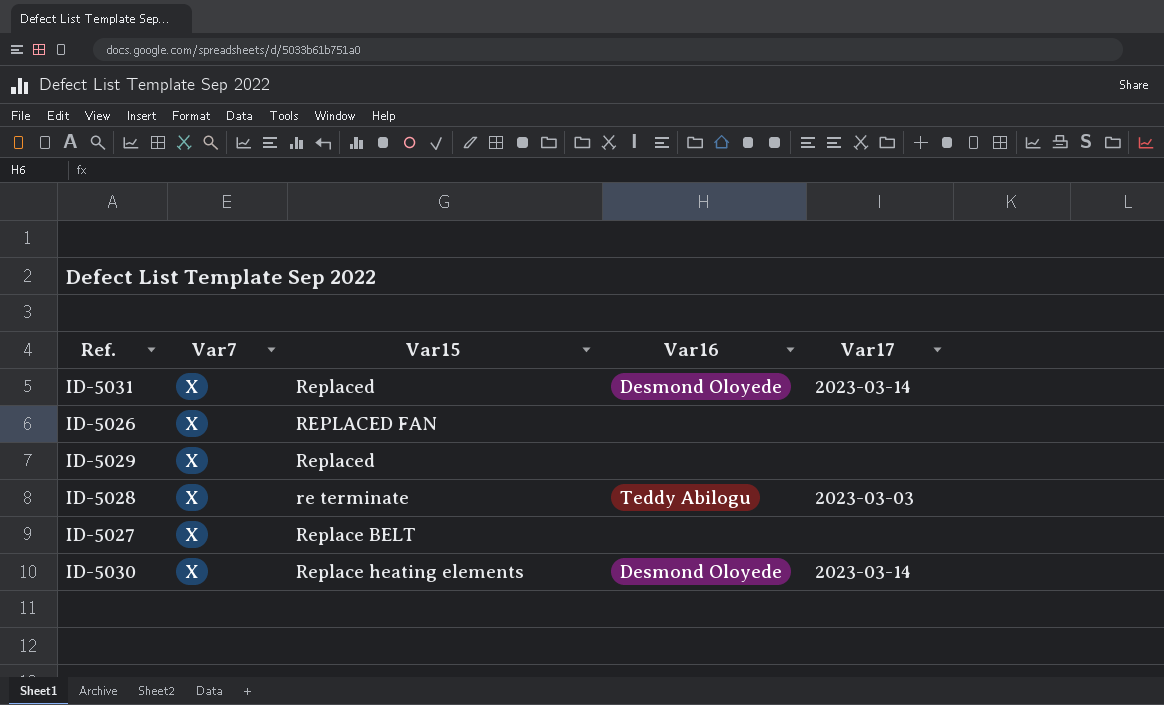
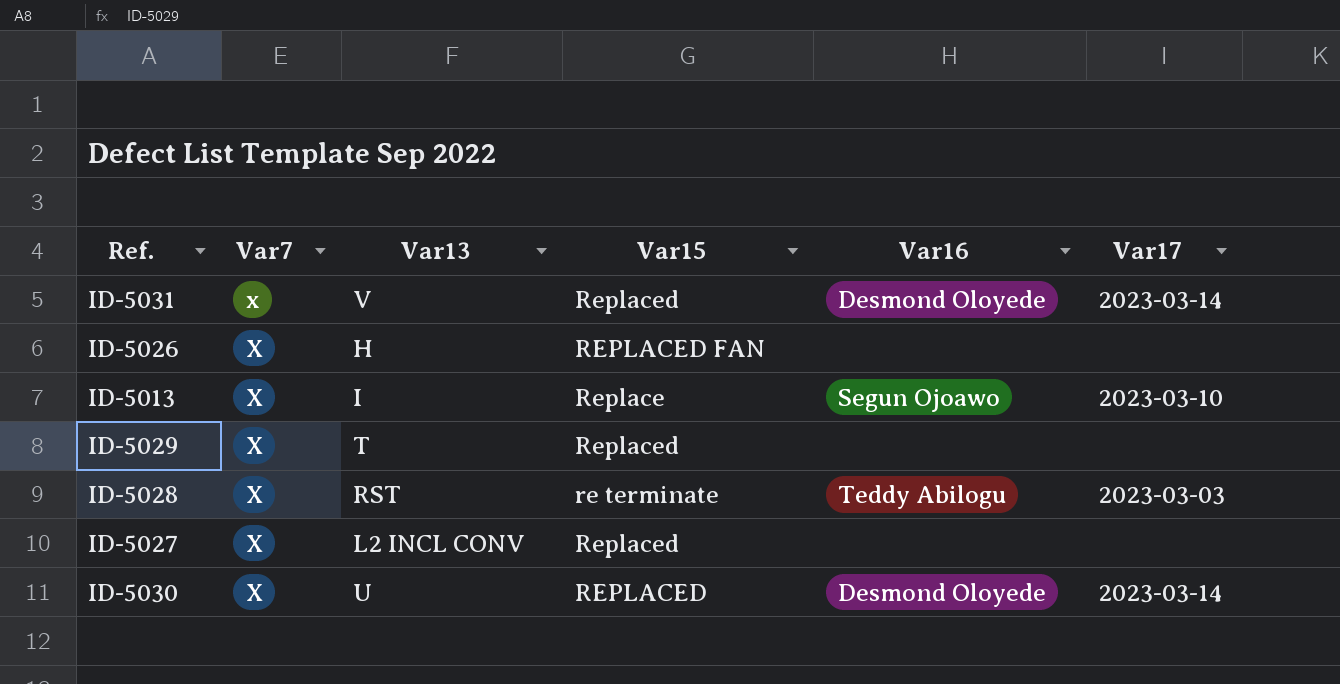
column Var13 | position: none -> 3
ID-5031 | Var7: X -> x
row ID-5013: none -> X | I | Replace | Segun Ojoawo | 2023-03-10
ID-5027 | Var15: Replace BELT -> Replaced
ID-5030 | Var15: Replace heating elements -> REPLACED

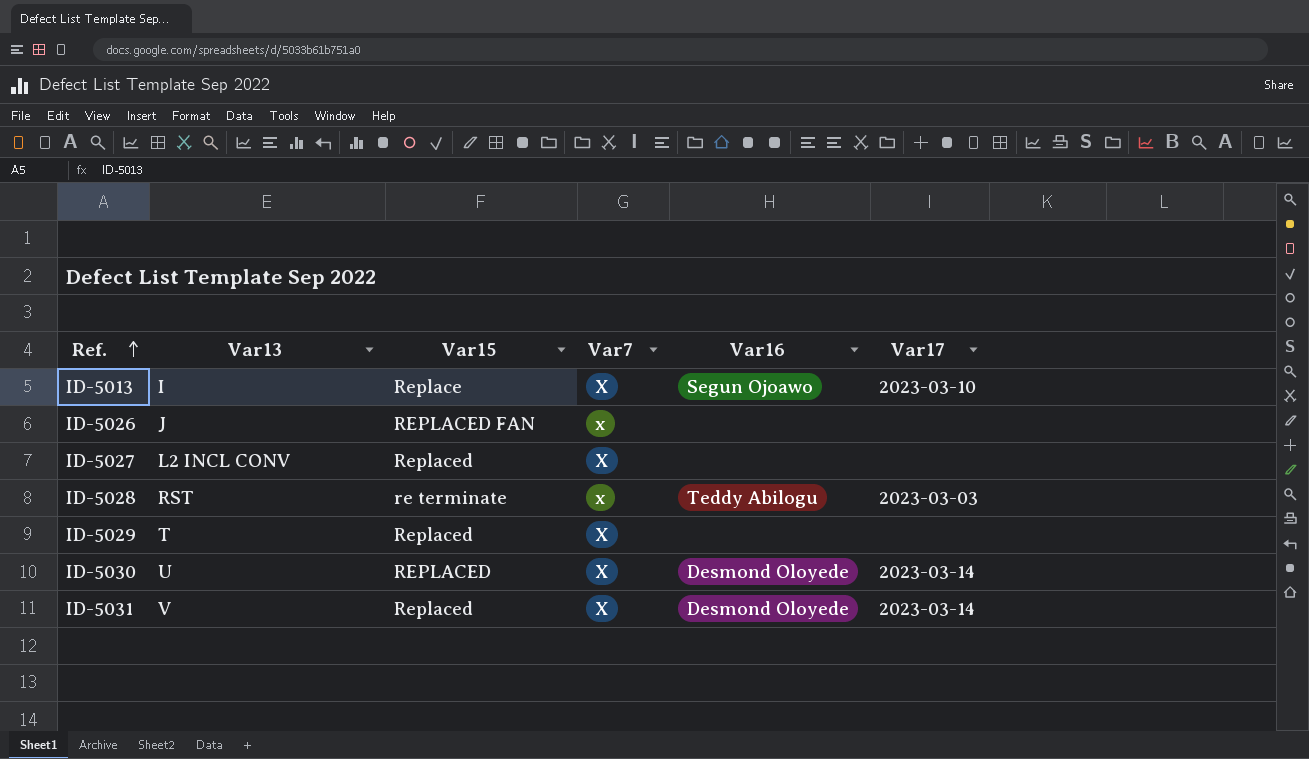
row order: none -> Ref. ascending
column Var7 | position: 2 -> 4
ID-5026 | Var13: H -> J
ID-5026 | Var7: X -> x
ID-5028 | Var7: X -> x
ID-5031 | Var7: x -> X

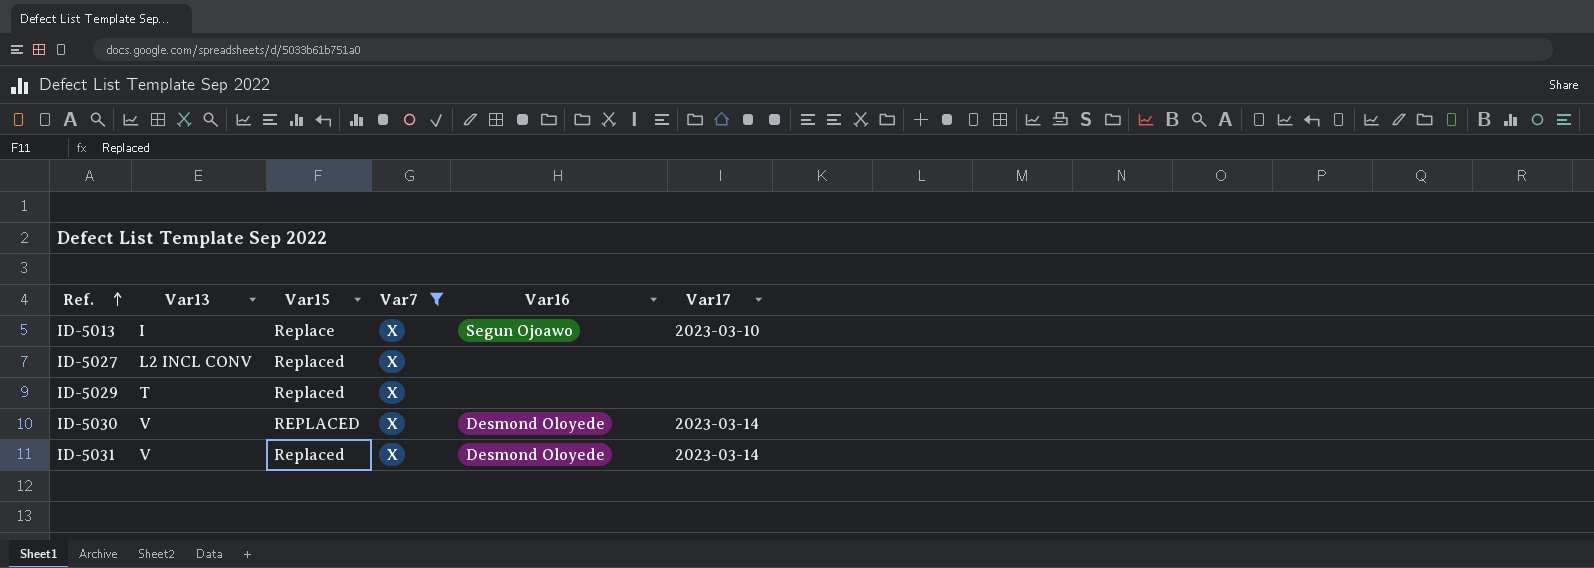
filter: none -> Var7 = X
ID-5030 | Var13: U -> V

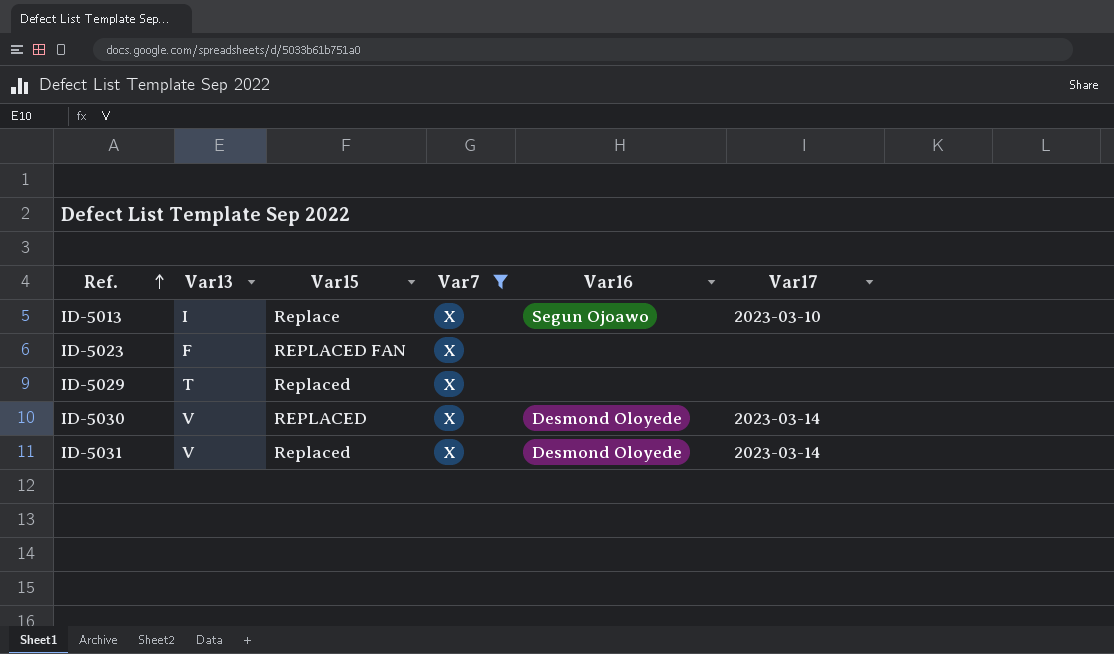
row ID-5027: L2 INCL CONV | Replaced | X | none | none -> none
row ID-5023: none -> F | REPLACED FAN | X | none | none

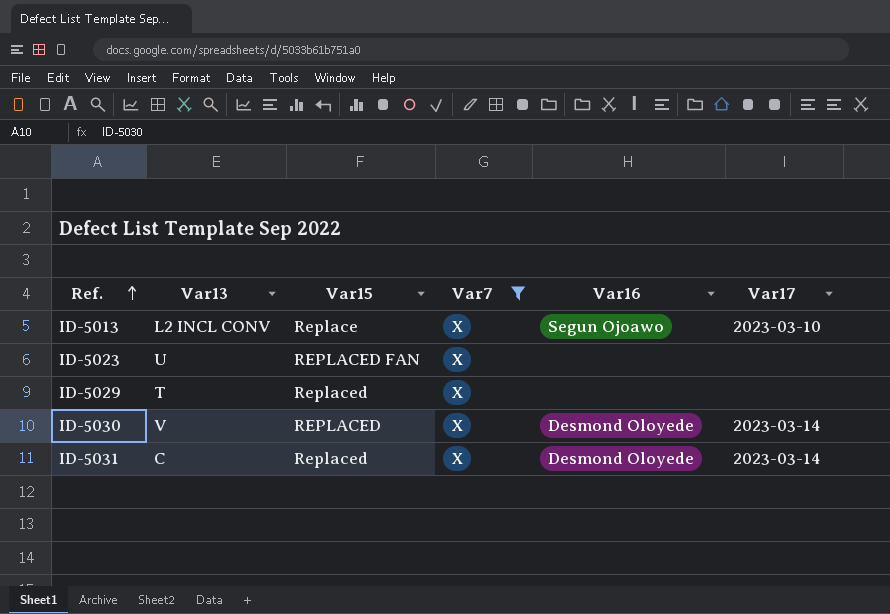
ID-5013 | Var13: I -> L2 INCL CONV
ID-5023 | Var13: F -> U
ID-5031 | Var13: V -> C

